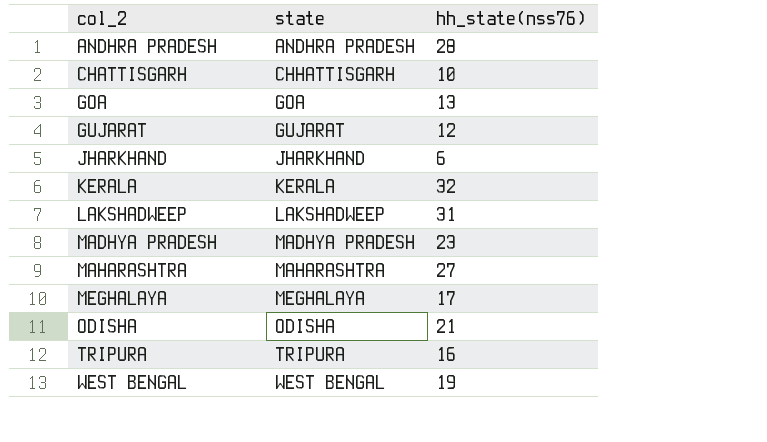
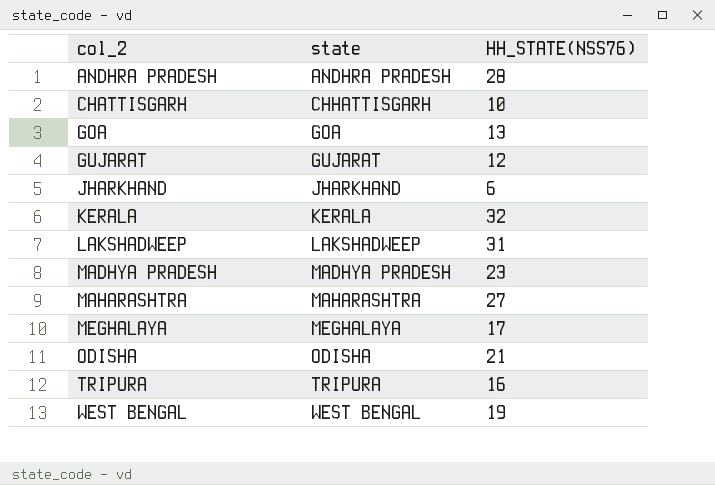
column name: hh_state(nss76) -> HH_STATE(NSS76)

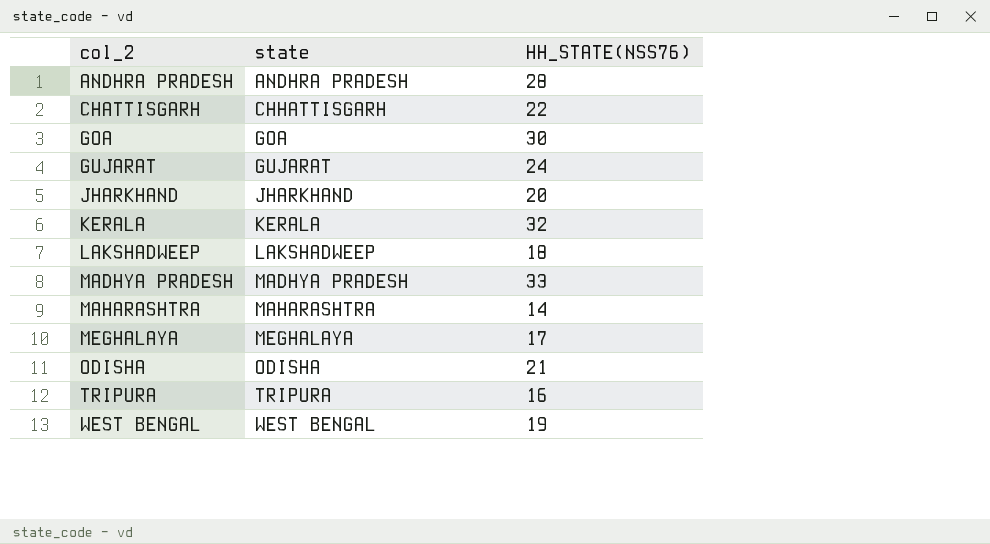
CHATTISGARH | HH_STATE(NSS76): 10 -> 22
GOA | HH_STATE(NSS76): 13 -> 30
GUJARAT | HH_STATE(NSS76): 12 -> 24
JHARKHAND | HH_STATE(NSS76): 6 -> 20
LAKSHADWEEP | HH_STATE(NSS76): 31 -> 18
MADHYA PRADESH | HH_STATE(NSS76): 23 -> 33
MAHARASHTRA | HH_STATE(NSS76): 27 -> 14

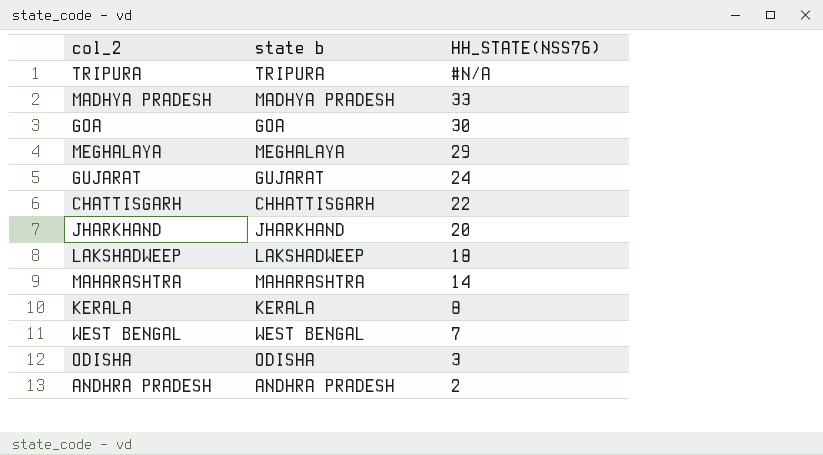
row order: col_2 ascending -> HH_STATE(NSS76) descending
column name: state -> state b
TRIPURA | HH_STATE(NSS76): 16 -> #N/A
MEGHALAYA | HH_STATE(NSS76): 17 -> 29
KERALA | HH_STATE(NSS76): 32 -> 8
WEST BENGAL | HH_STATE(NSS76): 19 -> 7
ODISHA | HH_STATE(NSS76): 21 -> 3
ANDHRA PRADESH | HH_STATE(NSS76): 28 -> 2

